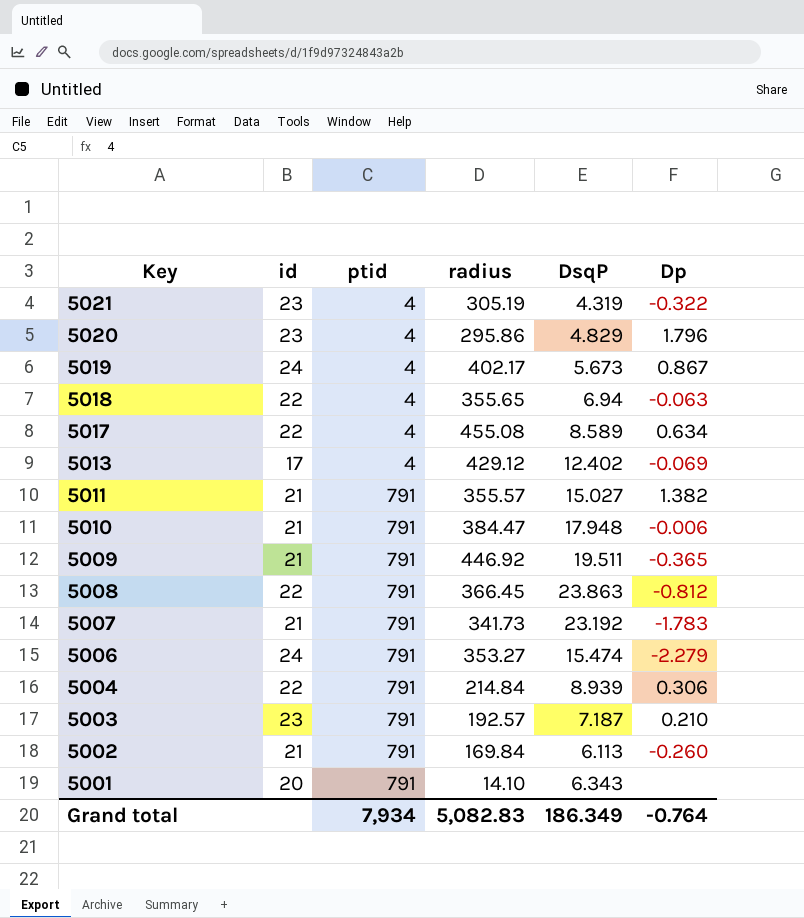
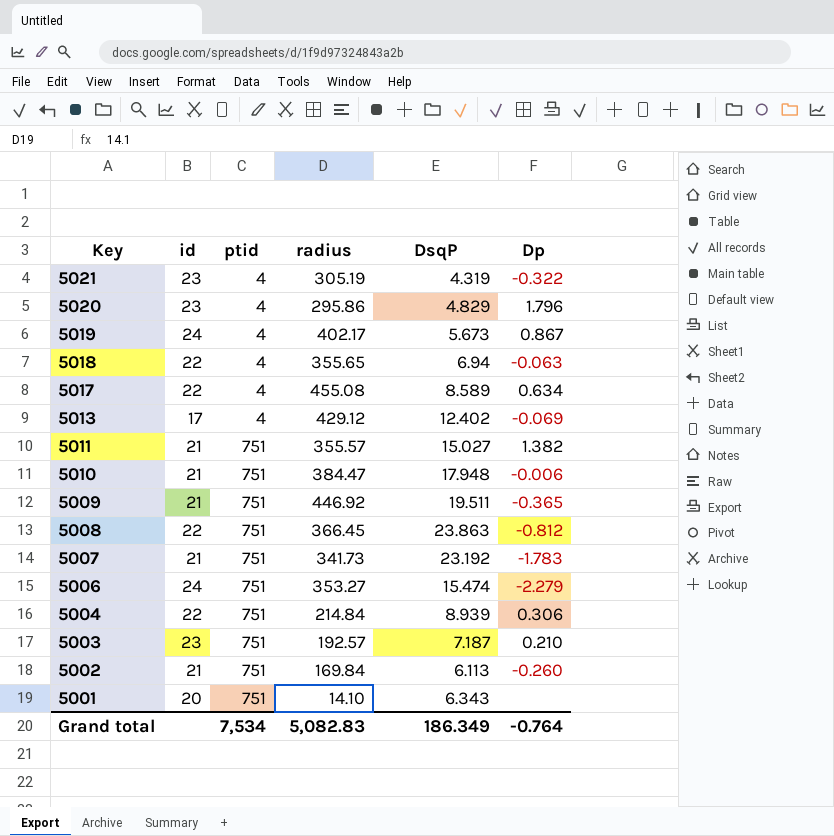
5011 | ptid: 791 -> 751
5010 | ptid: 791 -> 751
5009 | ptid: 791 -> 751
5008 | ptid: 791 -> 751
5007 | ptid: 791 -> 751
5006 | ptid: 791 -> 751
5004 | ptid: 791 -> 751
5003 | ptid: 791 -> 751
5002 | ptid: 791 -> 751
5001 | ptid: 791 -> 751
Grand total | ptid: 7,934 -> 7,534

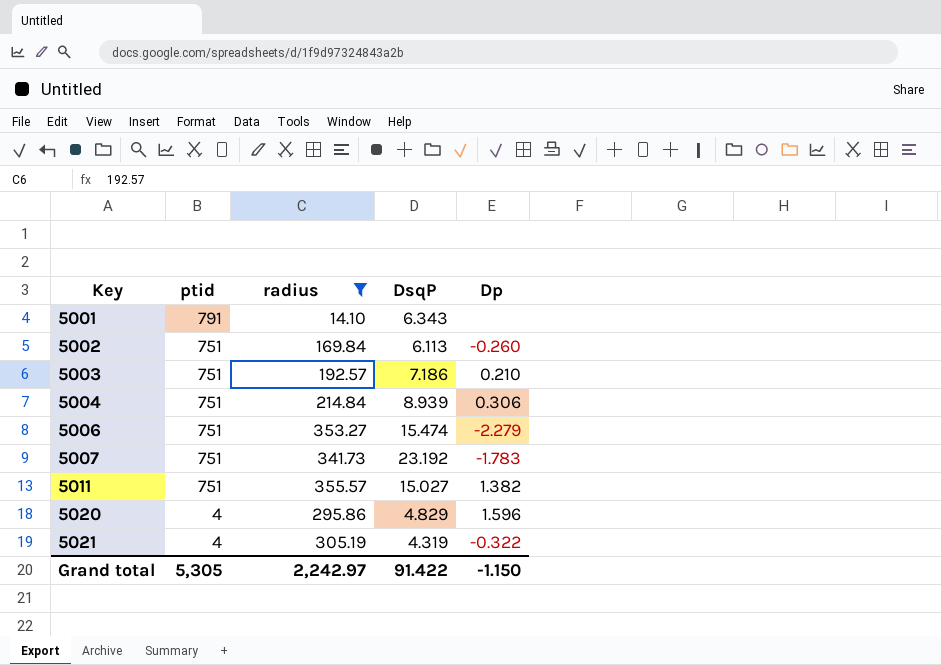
filter: none -> radius <= 355.57
row order: Key descending -> Key ascending
column id | position: 2 -> none
5001 | ptid: 751 -> 791
5003 | DsqP: 7.187 -> 7.186
5020 | Dp: 1.796 -> 1.596
Grand total | ptid: 7,534 -> 5,305
Grand total | radius: 5,082.83 -> 2,242.97
Grand total | DsqP: 186.349 -> 91.422
Grand total | Dp: -0.764 -> -1.150

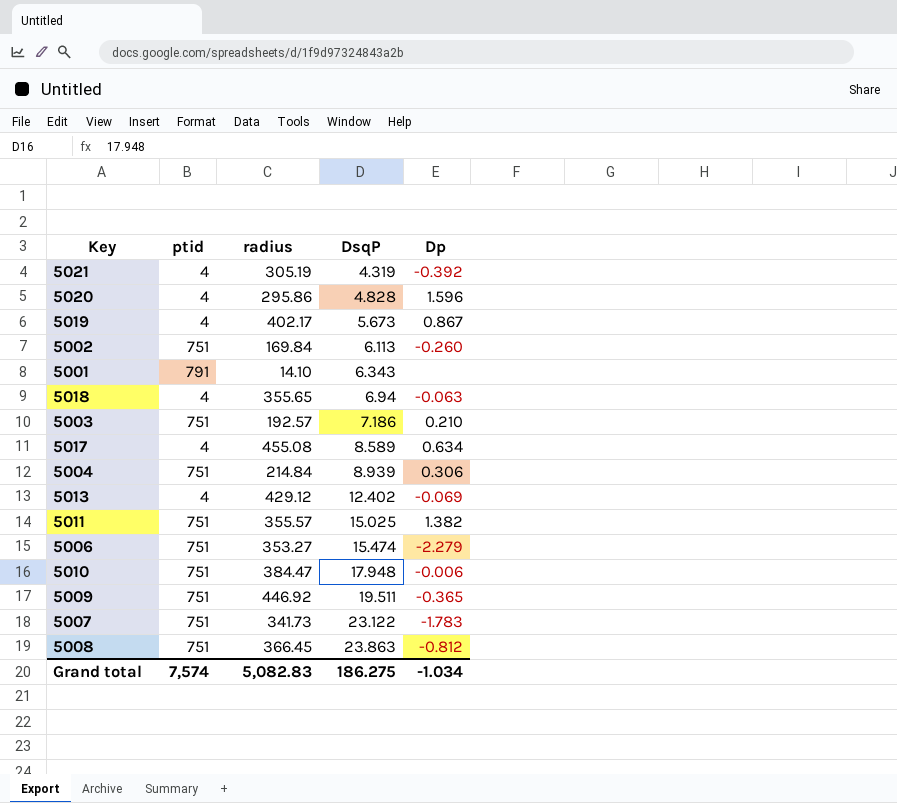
filter: radius <= 355.57 -> none
row order: Key ascending -> DsqP ascending
5021 | Dp: -0.322 -> -0.392
5020 | DsqP: 4.829 -> 4.828
5011 | DsqP: 15.027 -> 15.025
5007 | DsqP: 23.192 -> 23.122
Grand total | ptid: 5,305 -> 7,574
Grand total | radius: 2,242.97 -> 5,082.83
Grand total | DsqP: 91.422 -> 186.275
Grand total | Dp: -1.150 -> -1.034

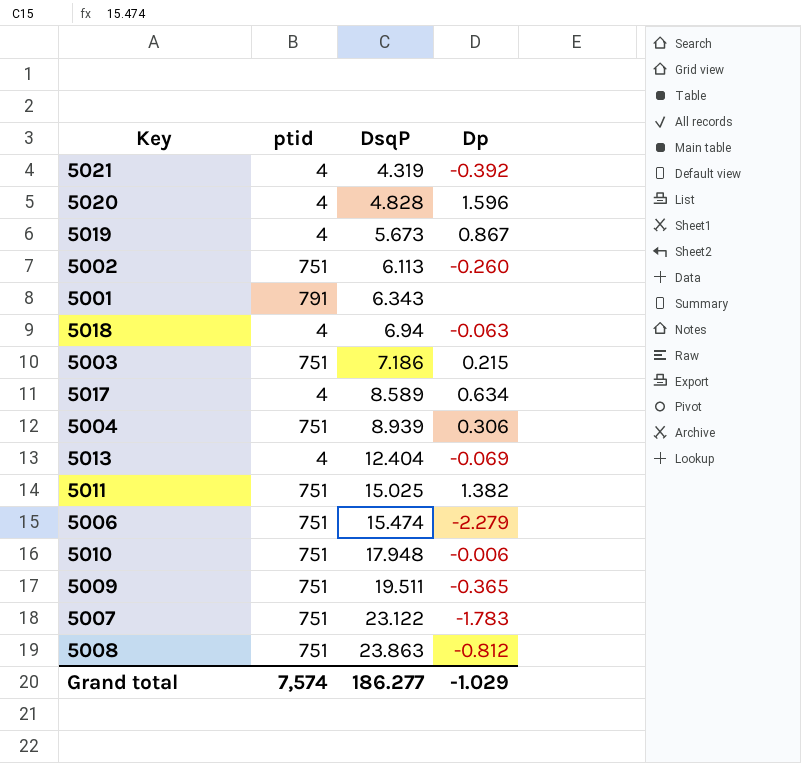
column radius | position: 3 -> none
5003 | Dp: 0.210 -> 0.215
5013 | DsqP: 12.402 -> 12.404
Grand total | DsqP: 186.275 -> 186.277
Grand total | Dp: -1.034 -> -1.029

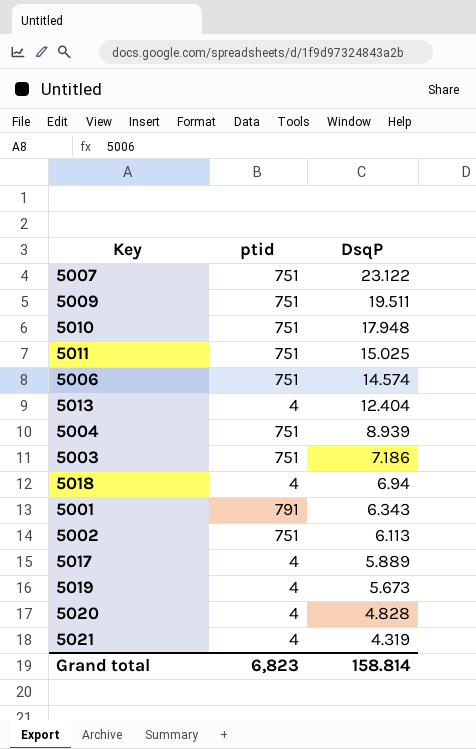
row order: DsqP ascending -> DsqP descending
column Dp | position: 4 -> none
row 5008: 751 | 23.863 | -0.812 -> none
5006 | DsqP: 15.474 -> 14.574
5017 | DsqP: 8.589 -> 5.889
Grand total | ptid: 7,574 -> 6,823
Grand total | DsqP: 186.277 -> 158.814

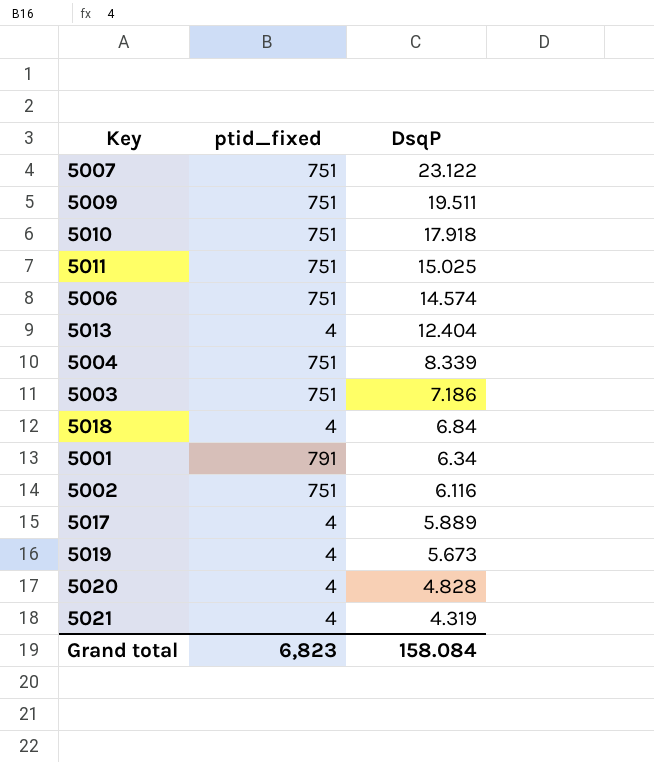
column name: ptid -> ptid_fixed
5010 | DsqP: 17.948 -> 17.918
5004 | DsqP: 8.939 -> 8.339
5018 | DsqP: 6.94 -> 6.84
5001 | DsqP: 6.343 -> 6.34
5002 | DsqP: 6.113 -> 6.116
Grand total | DsqP: 158.814 -> 158.084

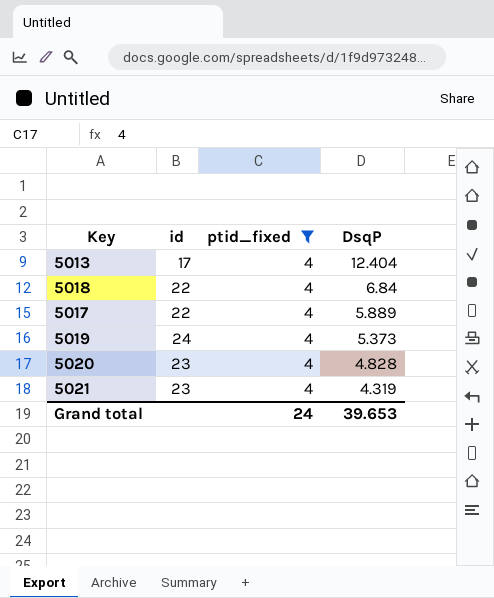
filter: none -> ptid_fixed = 4
column id | position: none -> 2
5019 | DsqP: 5.673 -> 5.373
Grand total | ptid_fixed: 6,823 -> 24
Grand total | DsqP: 158.084 -> 39.653

